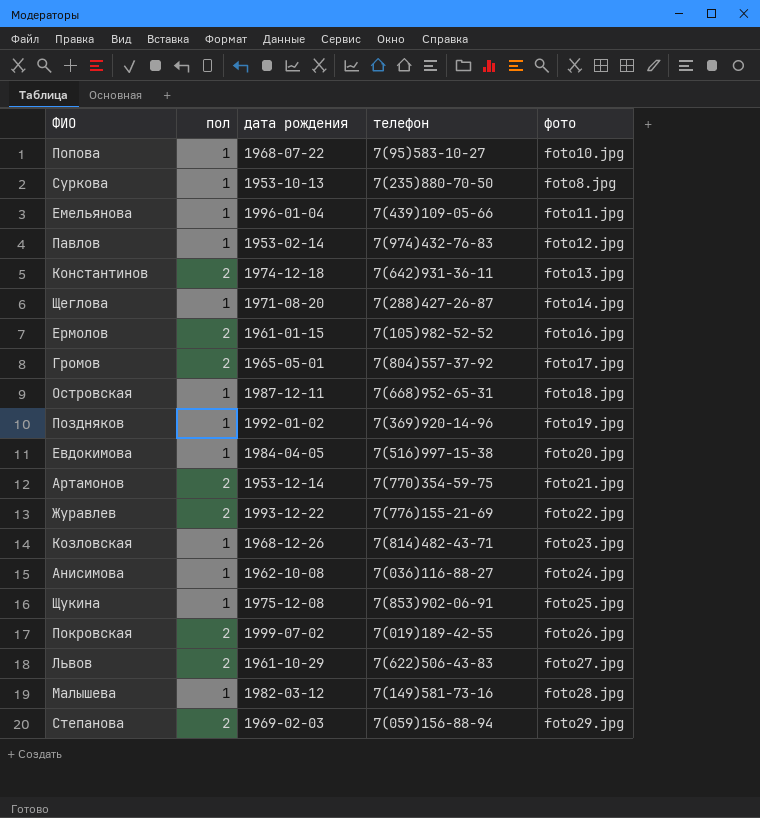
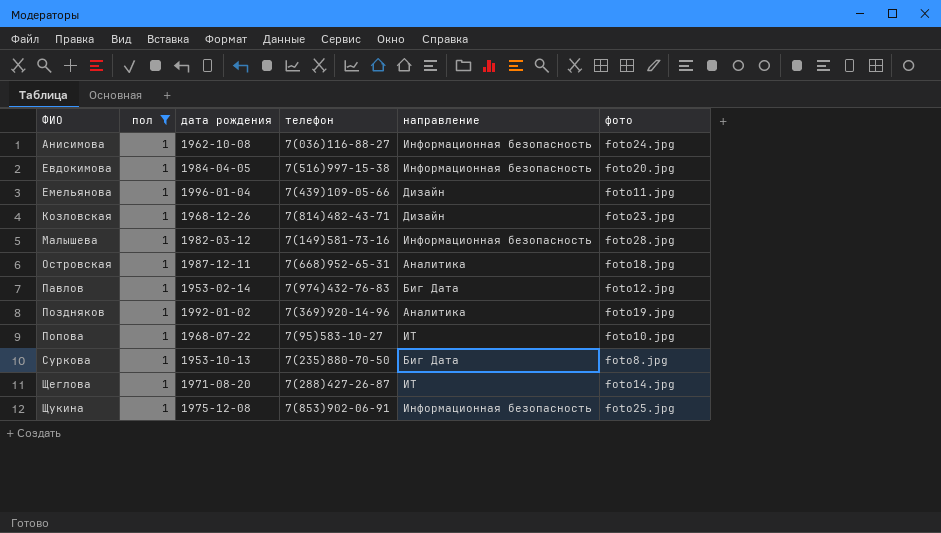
filter: none -> пол = 1
row order: none -> ФИО ascending
column направление | position: none -> 5

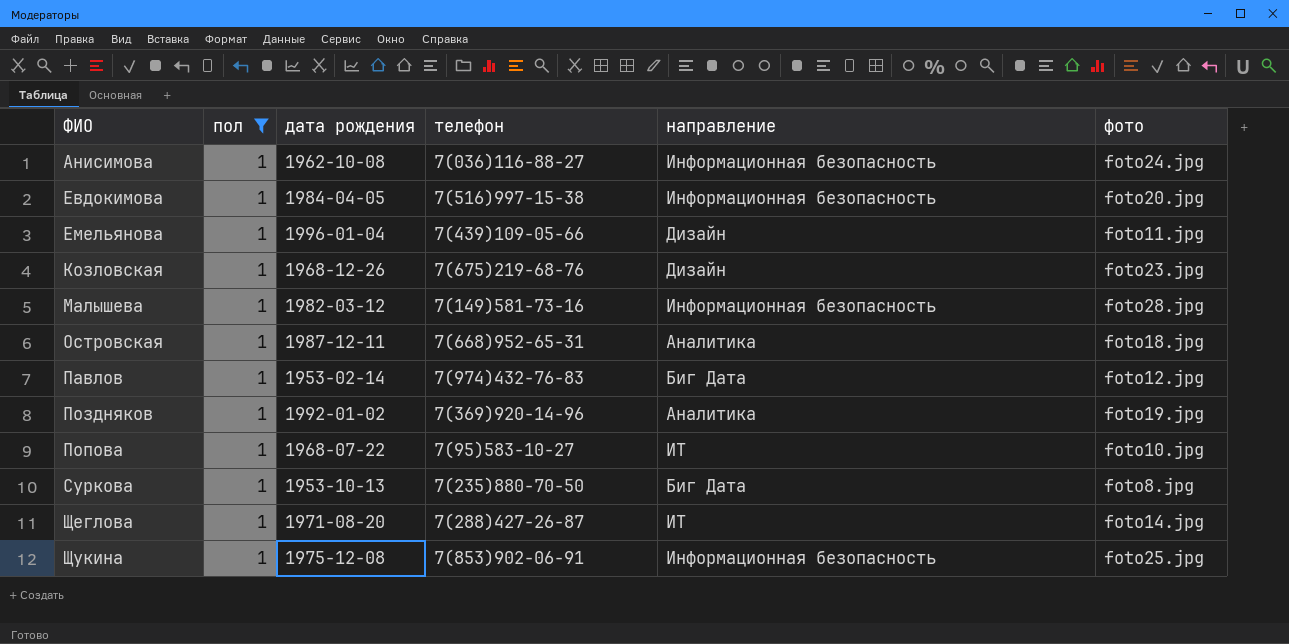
Козловская | телефон: 7(814)482-43-71 -> 7(675)219-68-76

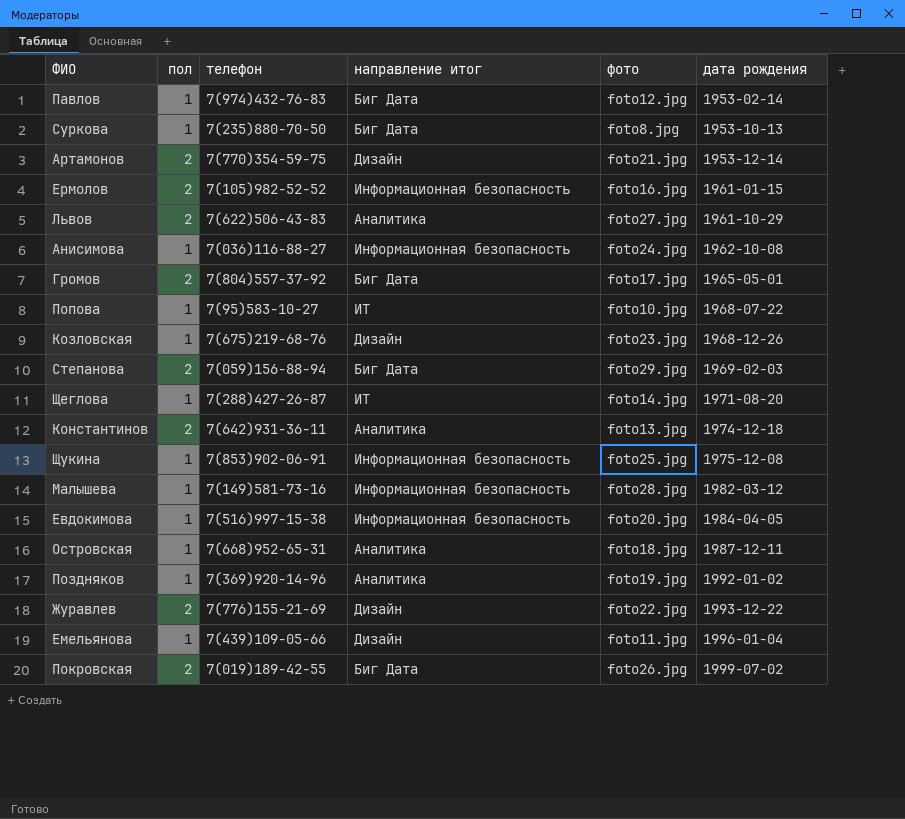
filter: пол = 1 -> none
row order: ФИО ascending -> дата рождения ascending
column name: направление -> направление итог
column дата рождения | position: 3 -> 6

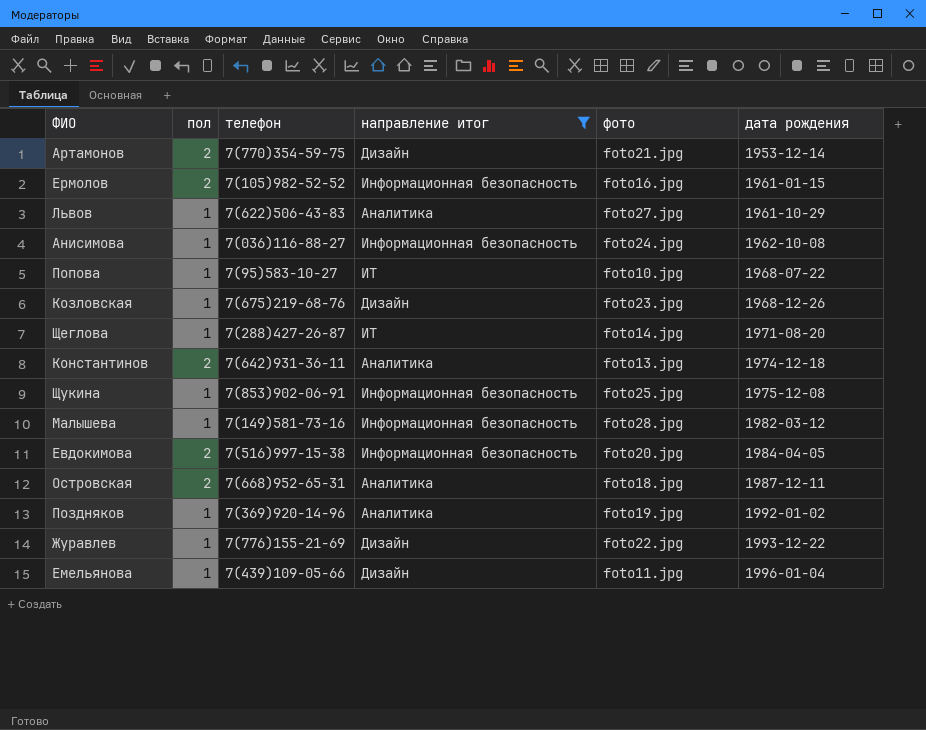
filter: none -> направление итог != Биг Дата
Львов | пол: 2 -> 1
Евдокимова | пол: 1 -> 2
Островская | пол: 1 -> 2
Журавлев | пол: 2 -> 1

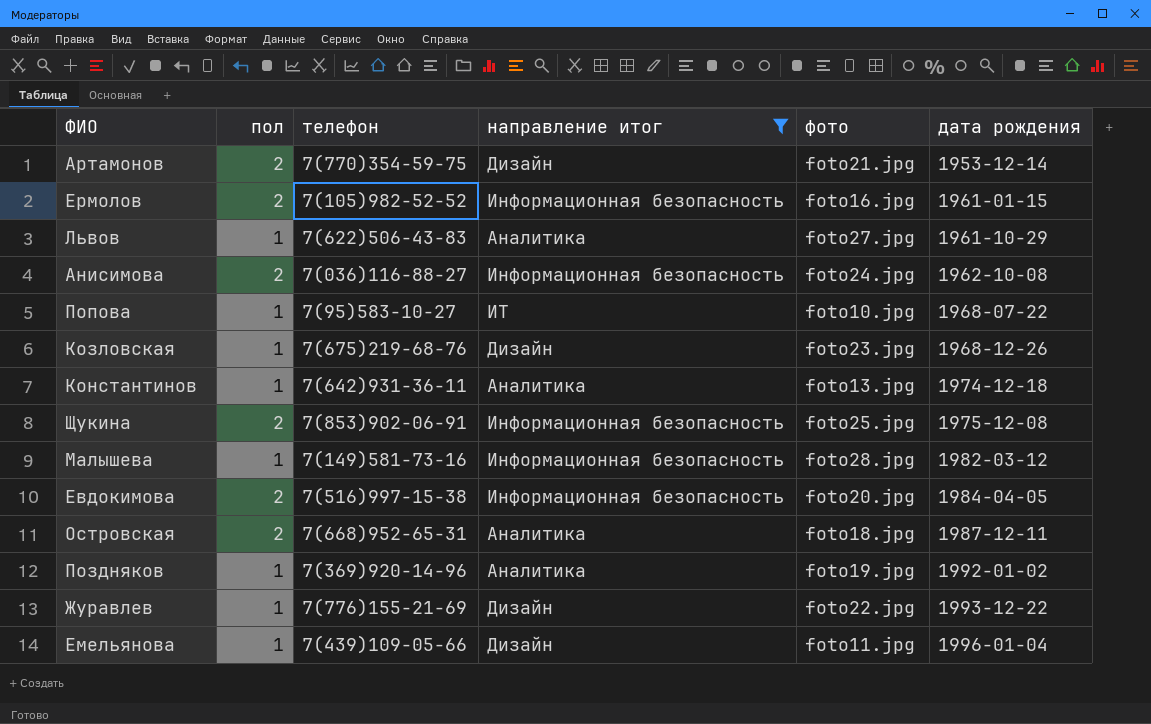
row Щеглова: 1 | 7(288)427-26-87 | ИТ | foto14.jpg | 1971-08-20 -> none
Анисимова | пол: 1 -> 2
Константинов | пол: 2 -> 1
Щукина | пол: 1 -> 2

